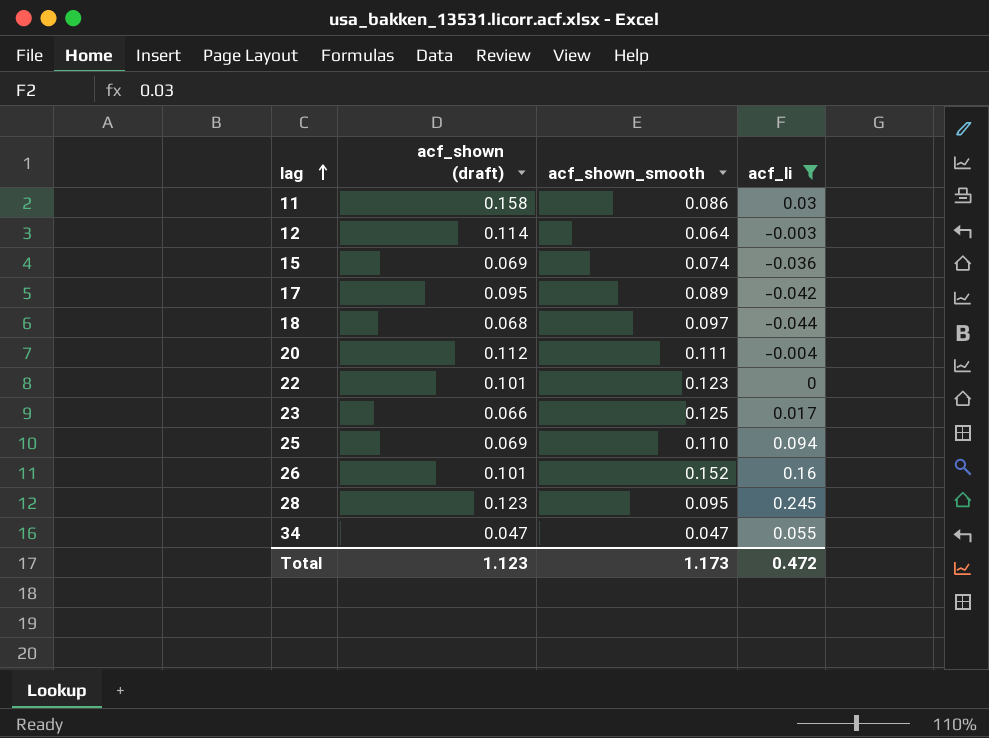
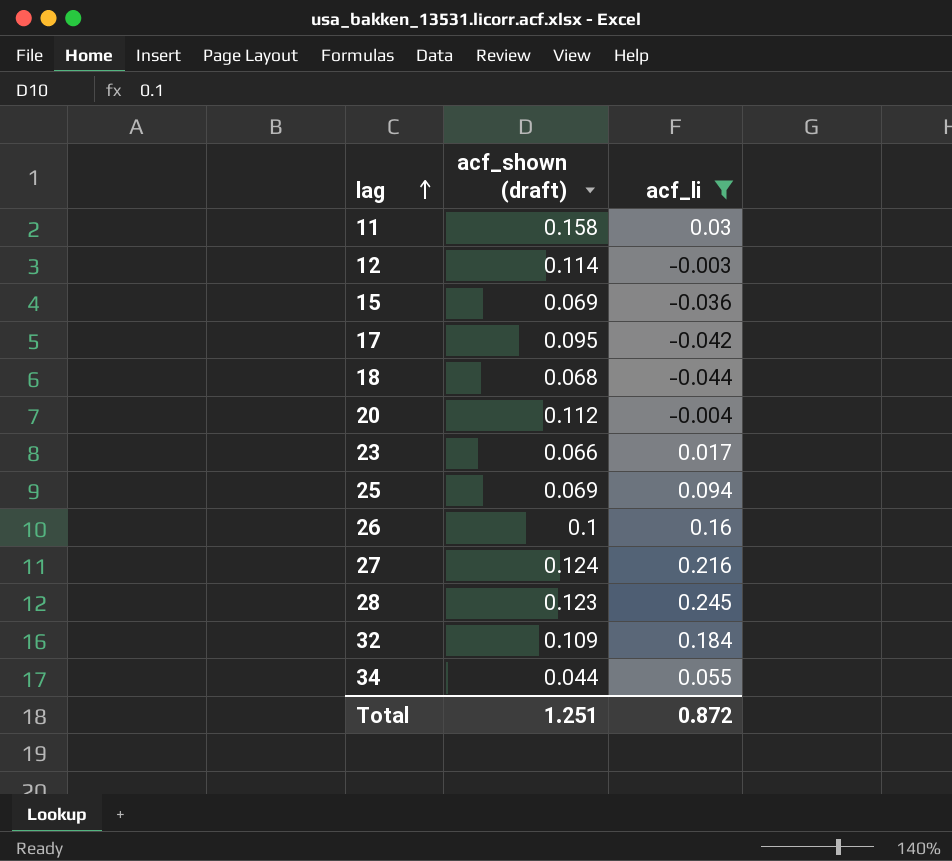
column acf_shown_smooth | position: 3 -> none
row 22: 0.101 | 0.123 | 0 -> none
26 | acf_shown (draft): 0.101 -> 0.1
row 27: none -> 0.124 | 0.216
row 32: none -> 0.109 | 0.184
34 | acf_shown (draft): 0.047 -> 0.044
Total | acf_shown (draft): 1.123 -> 1.251
Total | acf_li: 0.472 -> 0.872

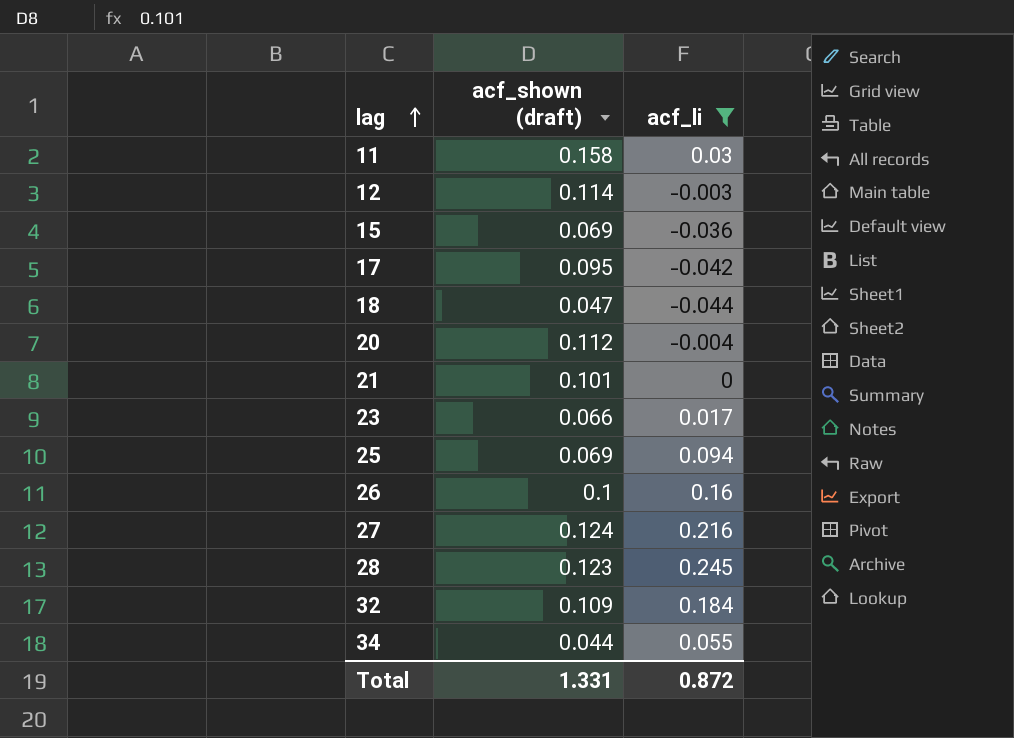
18 | acf_shown (draft): 0.068 -> 0.047
row 21: none -> 0.101 | 0
Total | acf_shown (draft): 1.251 -> 1.331

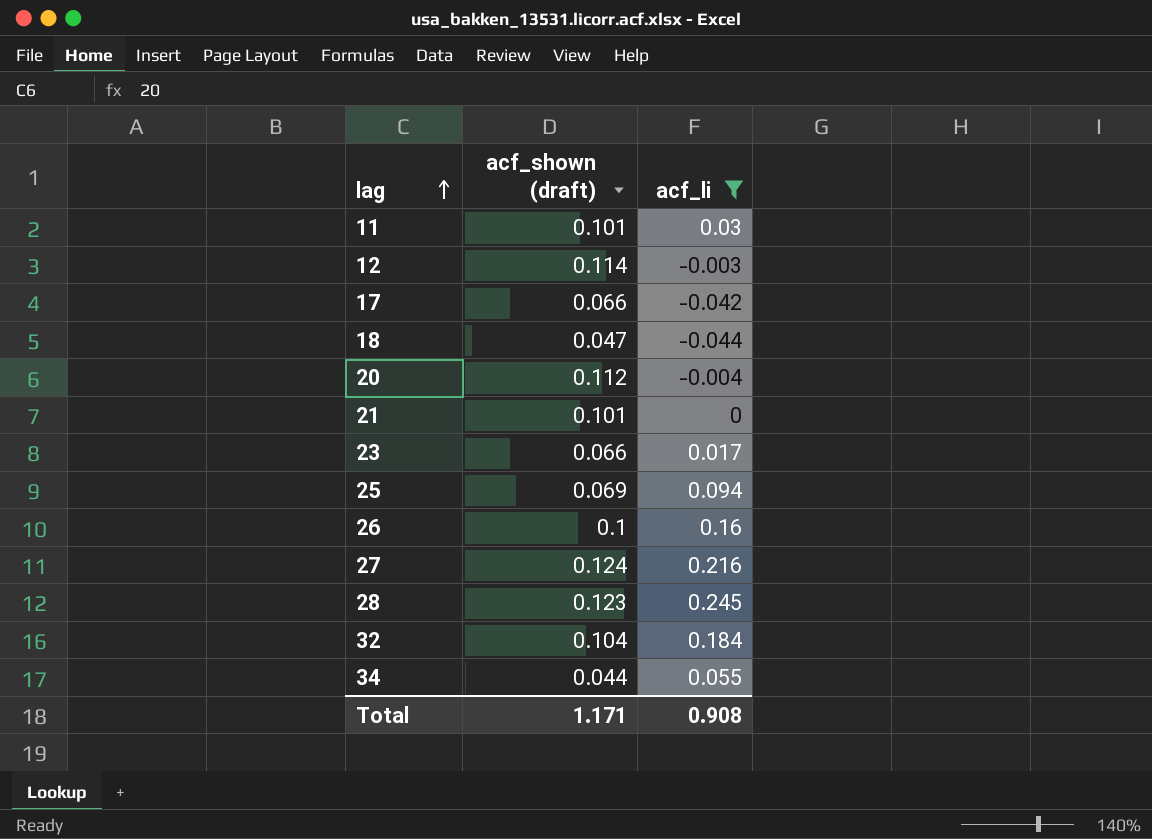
row 15: 0.069 | -0.036 -> none
11 | acf_shown (draft): 0.158 -> 0.101
17 | acf_shown (draft): 0.095 -> 0.066
32 | acf_shown (draft): 0.109 -> 0.104
Total | acf_shown (draft): 1.331 -> 1.171
Total | acf_li: 0.872 -> 0.908

